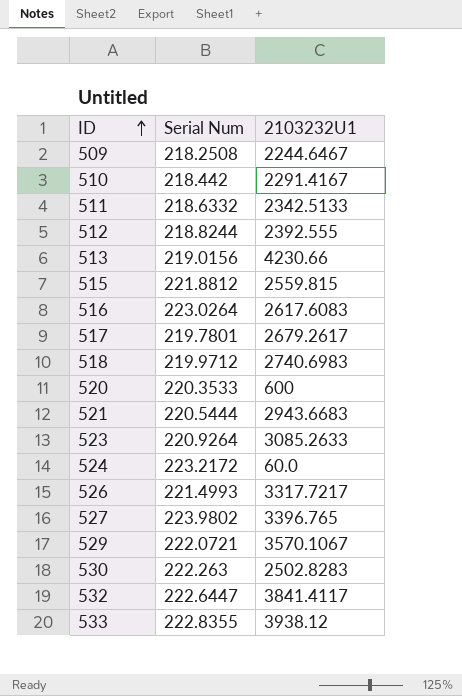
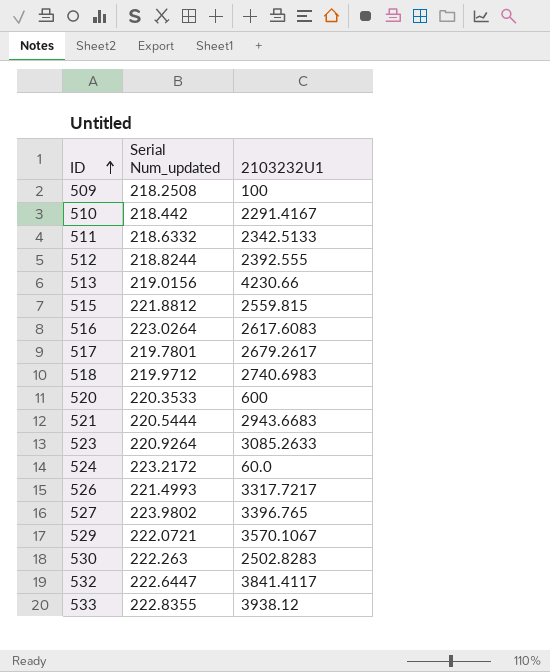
column name: Serial Num -> Serial Num_updated
509 | 2103232U1: 2244.6467 -> 100

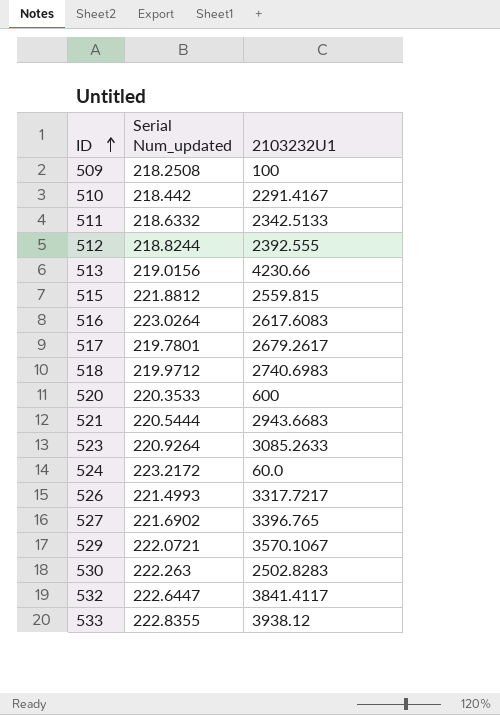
527 | Serial Num_updated: 223.9802 -> 221.6902

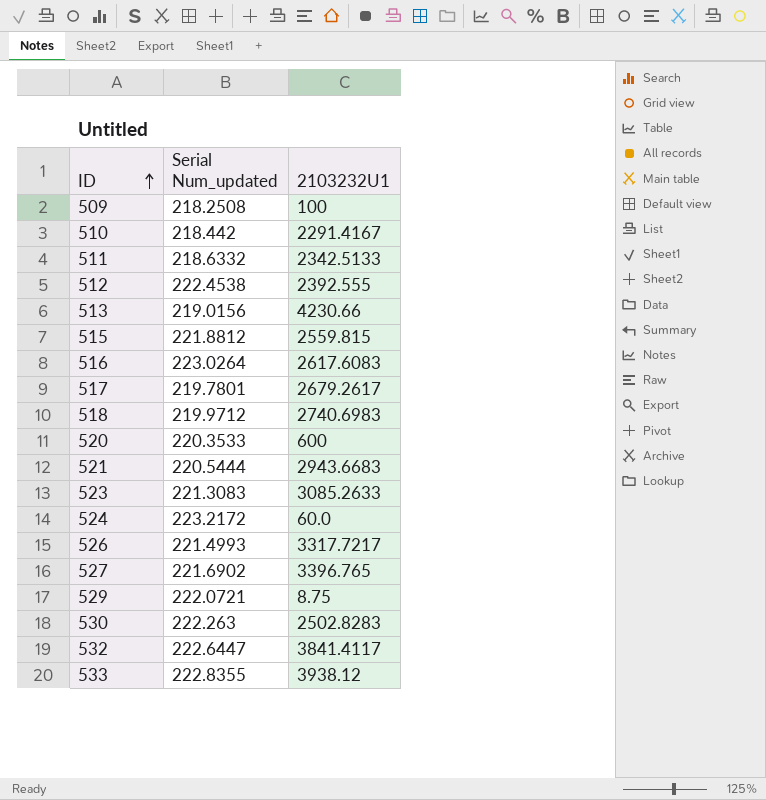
512 | Serial Num_updated: 218.8244 -> 222.4538
523 | Serial Num_updated: 220.9264 -> 221.3083
529 | 2103232U1: 3570.1067 -> 8.75

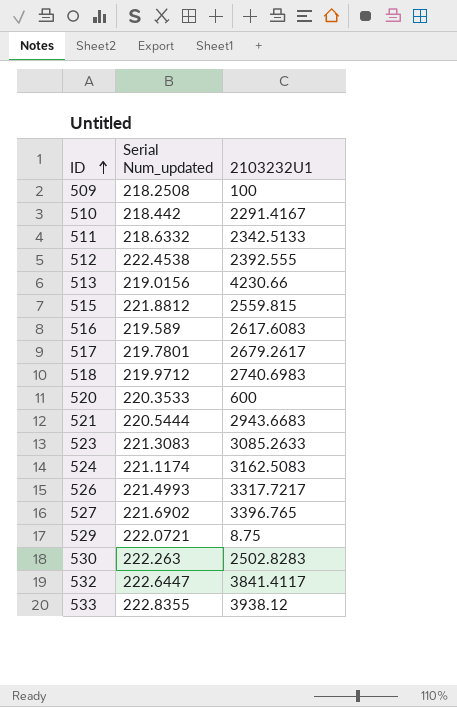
516 | Serial Num_updated: 223.0264 -> 219.589
524 | Serial Num_updated: 223.2172 -> 221.1174
524 | 2103232U1: 60.0 -> 3162.5083

